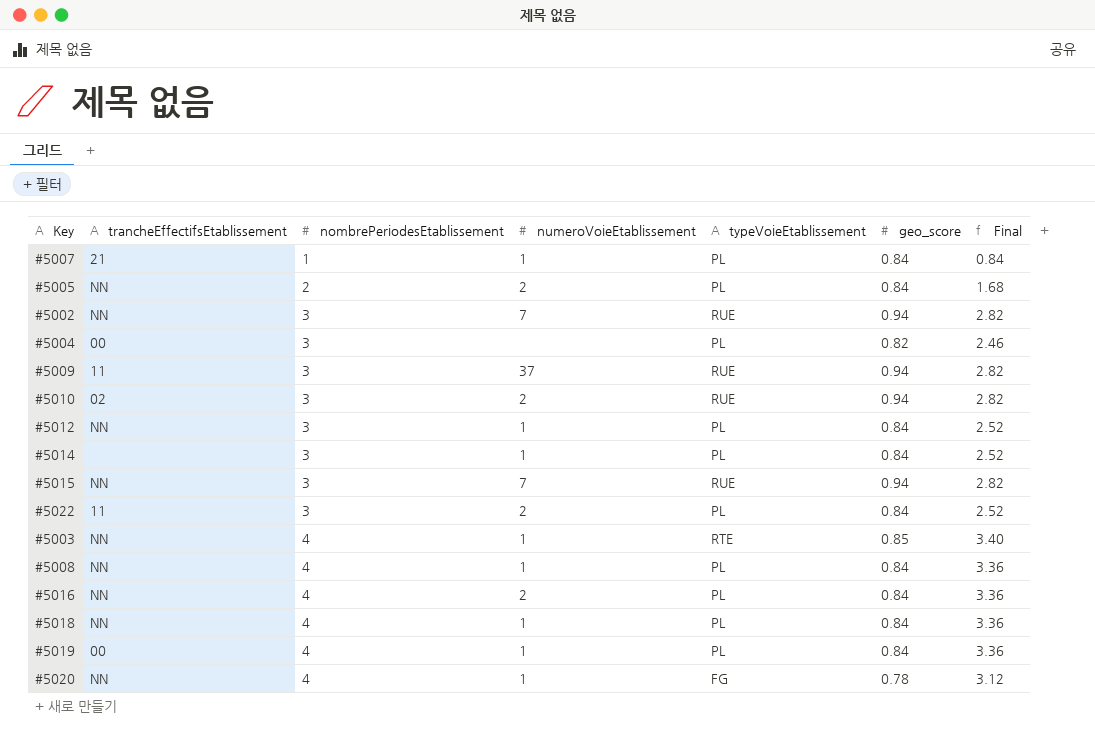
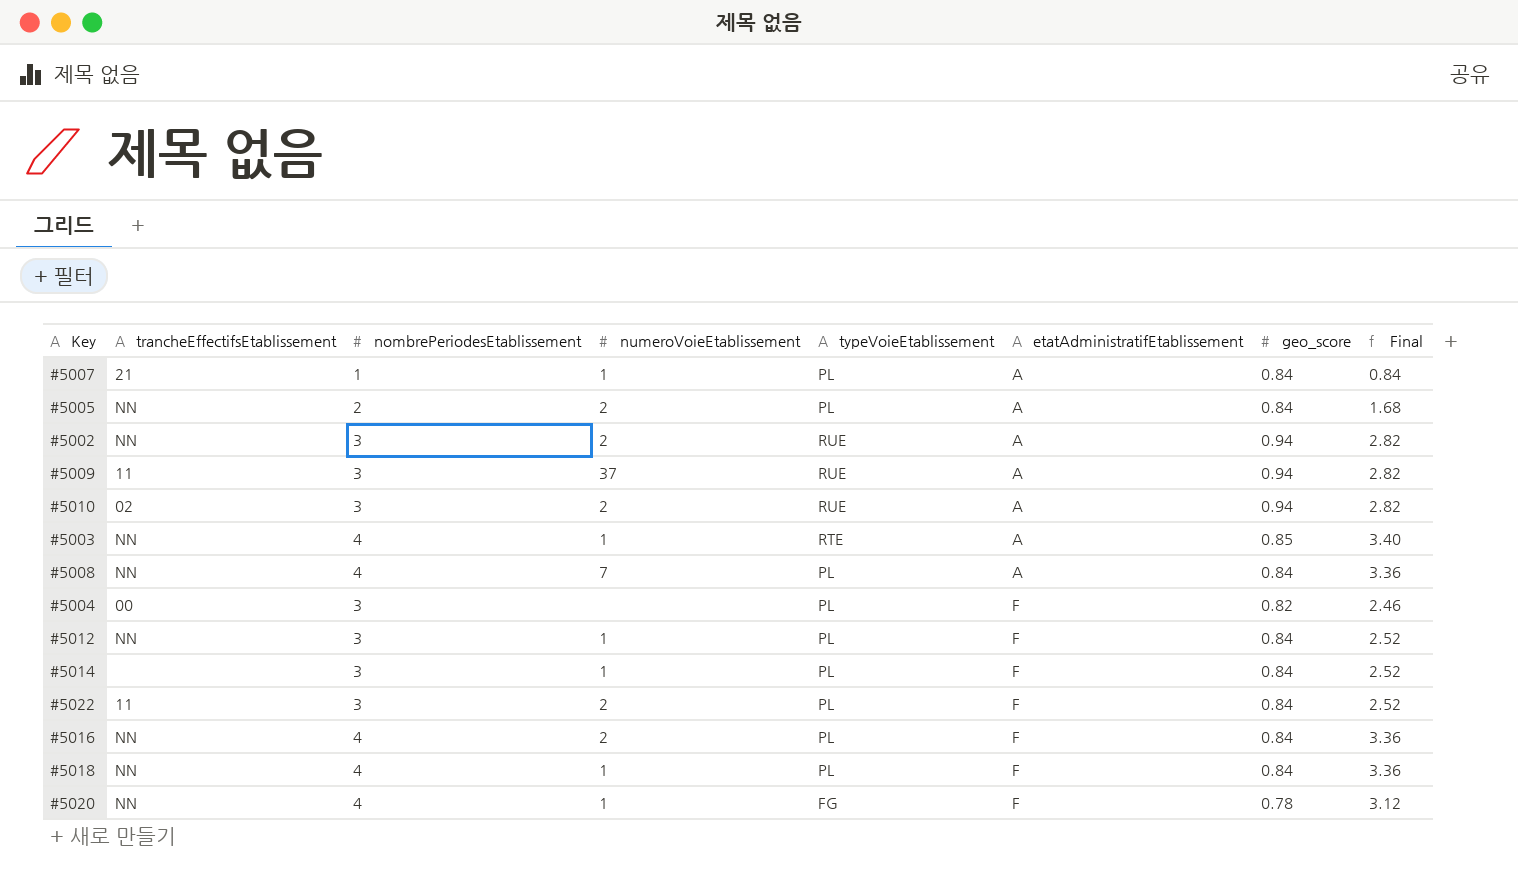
row order: nombrePeriodesEtablissement ascending -> etatAdministratifEtablissement ascending
column etatAdministratifEtablissement | position: none -> 6
row #5015: NN | 3 | 7 | RUE | 0.94 | 2.82 -> none
row #5019: 00 | 4 | 1 | PL | 0.84 | 3.36 -> none
#5002 | numeroVoieEtablissement: 7 -> 2
#5008 | numeroVoieEtablissement: 1 -> 7

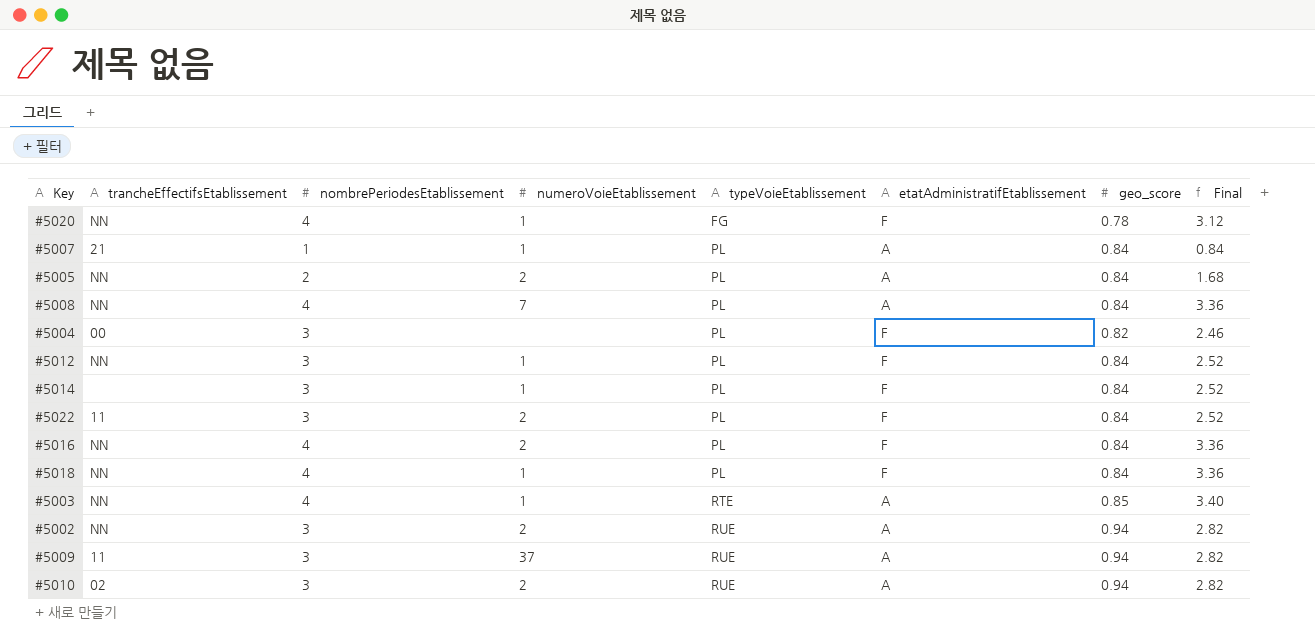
row order: etatAdministratifEtablissement ascending -> typeVoieEtablissement ascending

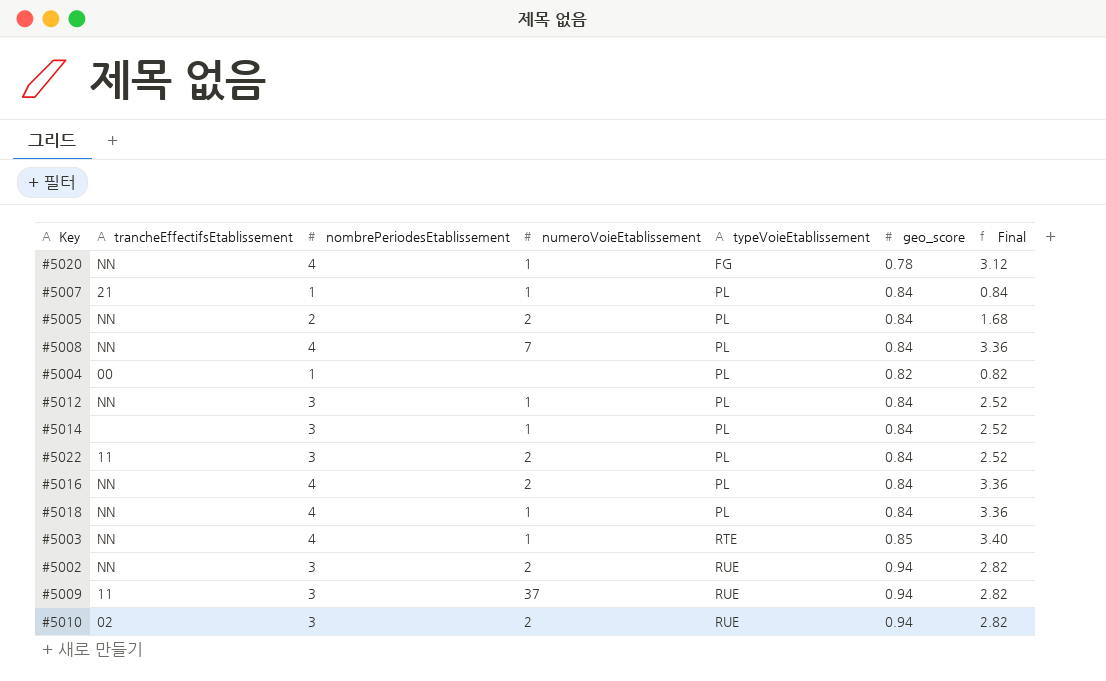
column etatAdministratifEtablissement | position: 6 -> none
#5004 | nombrePeriodesEtablissement: 3 -> 1
#5004 | Final: 2.46 -> 0.82

